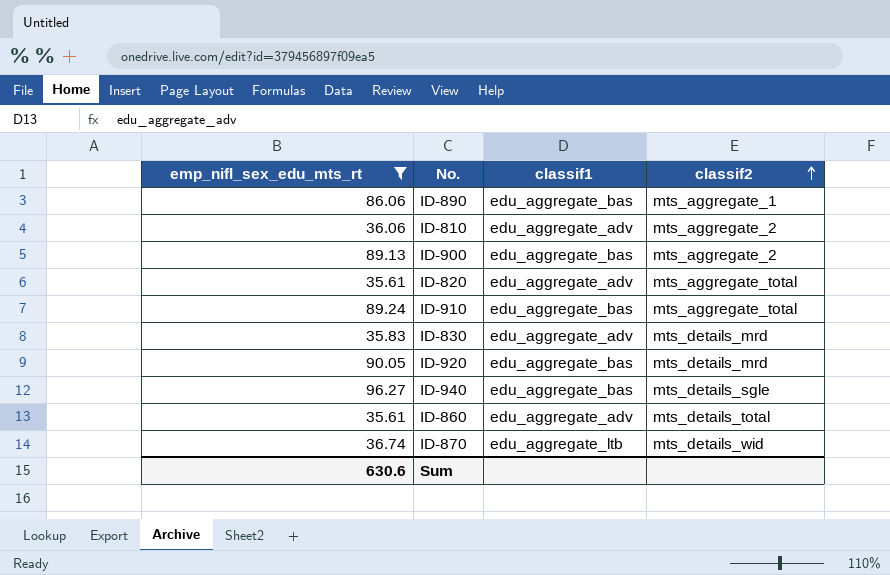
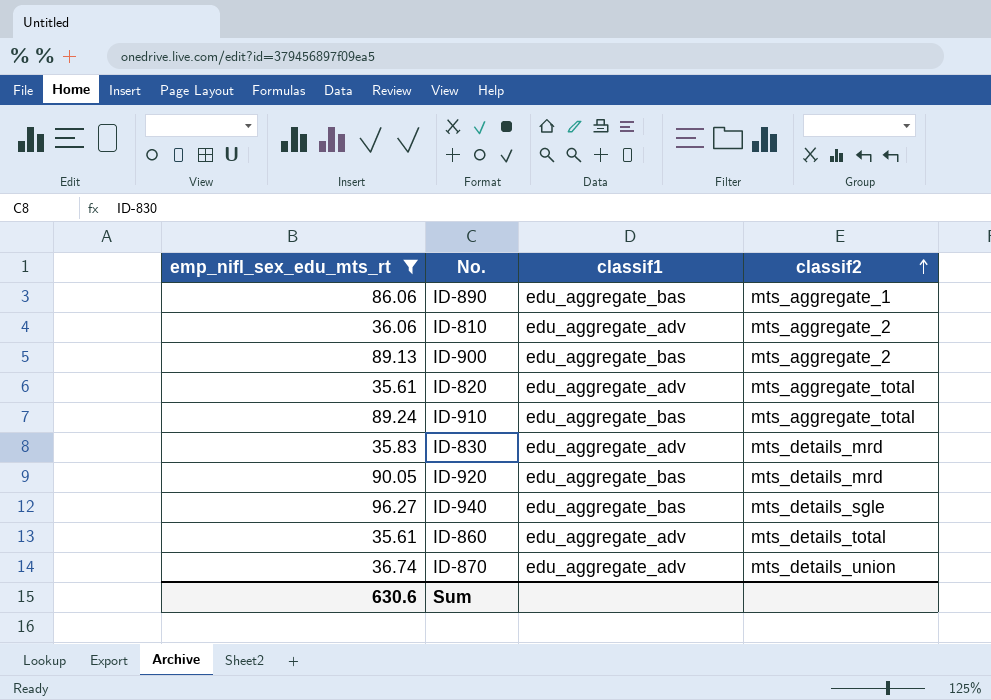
ID-870 | classif1: edu_aggregate_ltb -> edu_aggregate_adv
ID-870 | classif2: mts_details_wid -> mts_details_union

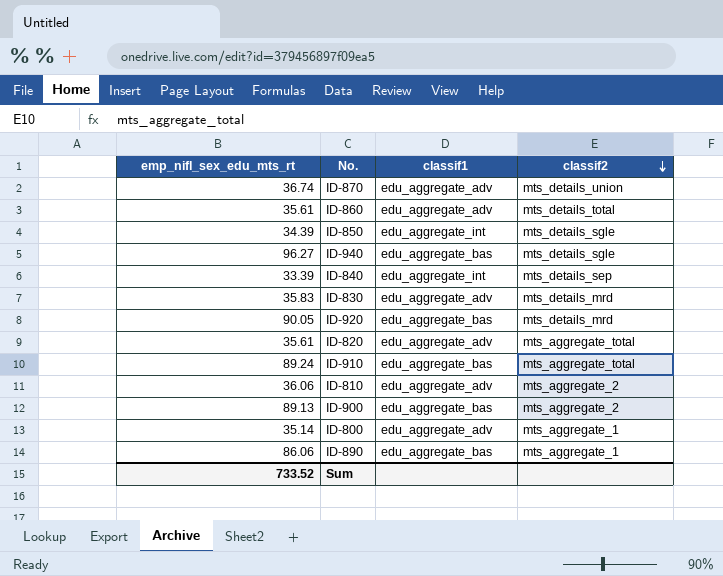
filter: emp_nifl_sex_edu_mts_rt >= 35.61 -> none
row order: classif2 ascending -> classif2 descending
Sum | emp_nifl_sex_edu_mts_rt: 630.6 -> 733.52

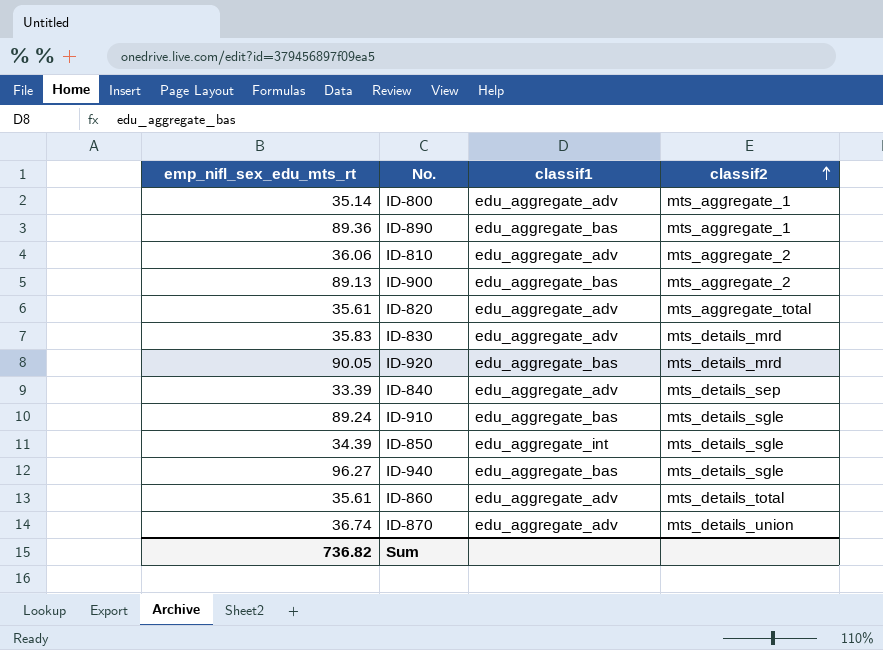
row order: classif2 descending -> classif2 ascending
ID-890 | emp_nifl_sex_edu_mts_rt: 86.06 -> 89.36
ID-840 | classif1: edu_aggregate_int -> edu_aggregate_adv
ID-910 | classif2: mts_aggregate_total -> mts_details_sgle
Sum | emp_nifl_sex_edu_mts_rt: 733.52 -> 736.82

